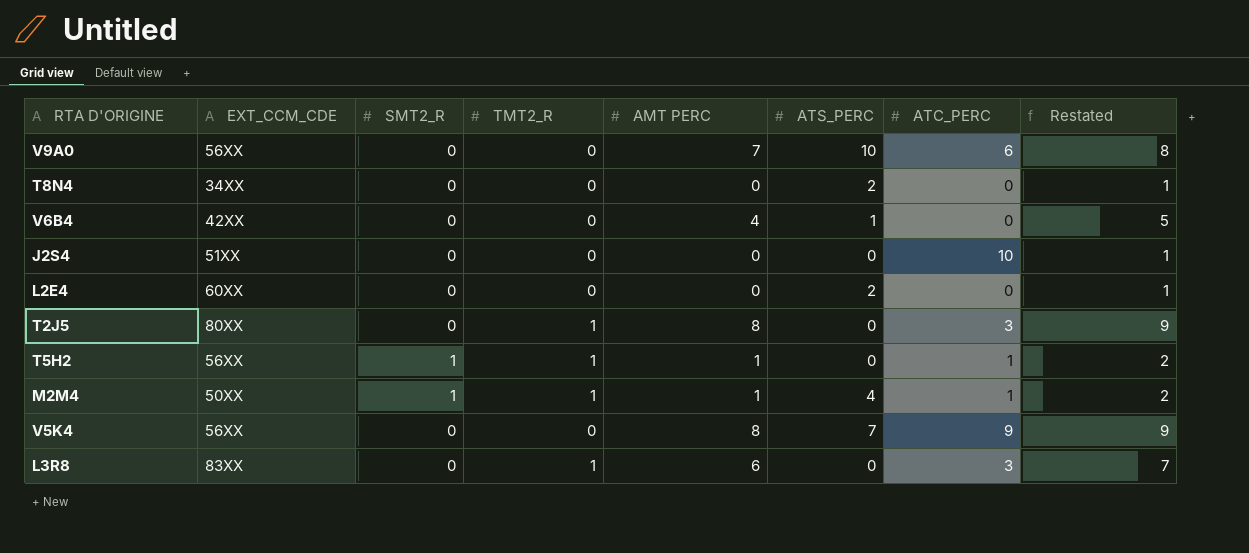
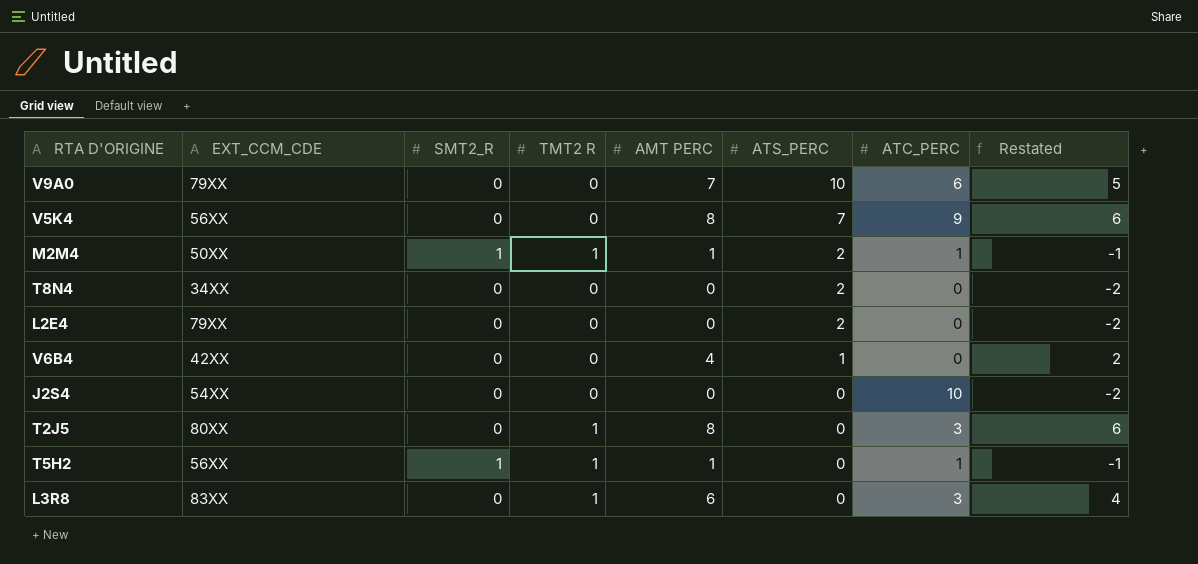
row order: none -> ATS_PERC descending
column name: TMT2_R -> TMT2 R
column Restated | formula: [AMT PERC] + 1 -> [AMT PERC] - 2
V9A0 | EXT_CCM_CDE: 56XX -> 79XX
M2M4 | ATS_PERC: 4 -> 2
L2E4 | EXT_CCM_CDE: 60XX -> 79XX
J2S4 | EXT_CCM_CDE: 51XX -> 54XX

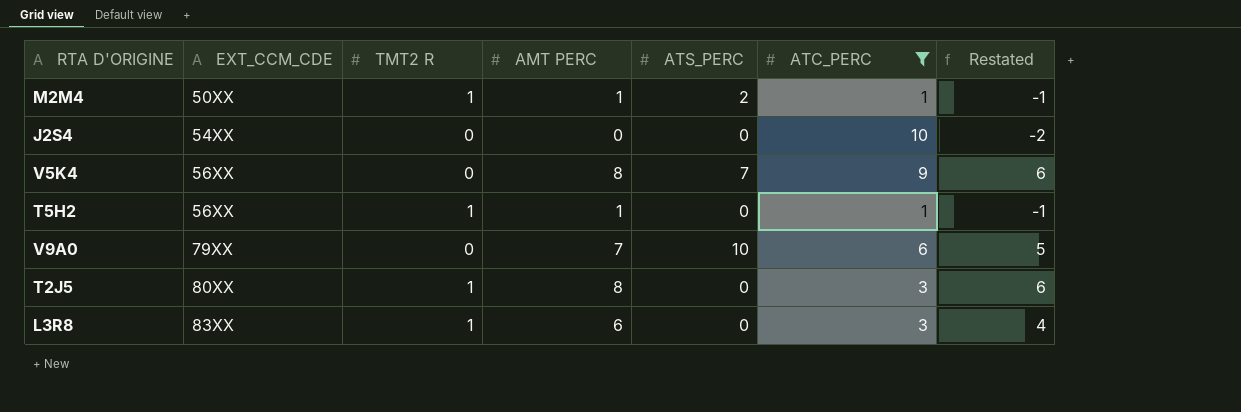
filter: none -> ATC_PERC != 0
row order: ATS_PERC descending -> EXT_CCM_CDE ascending
column SMT2_R | position: 3 -> none

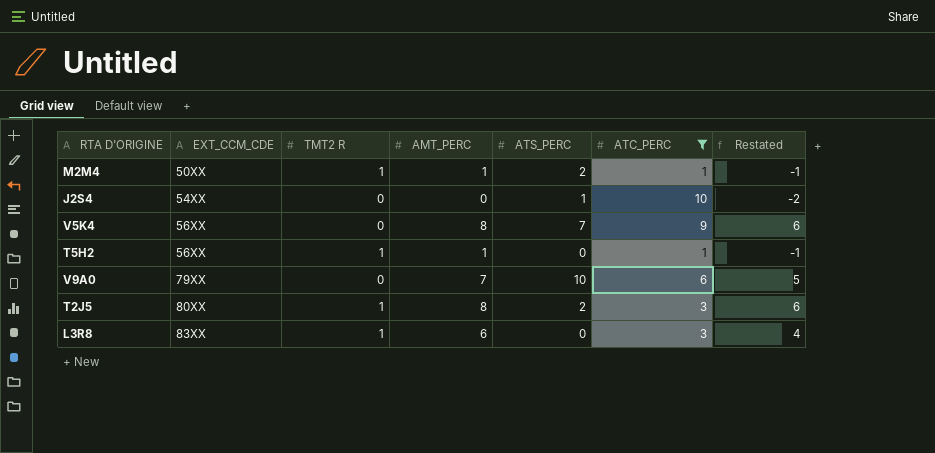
column name: AMT PERC -> AMT_PERC
J2S4 | ATS_PERC: 0 -> 1
T2J5 | ATS_PERC: 0 -> 2

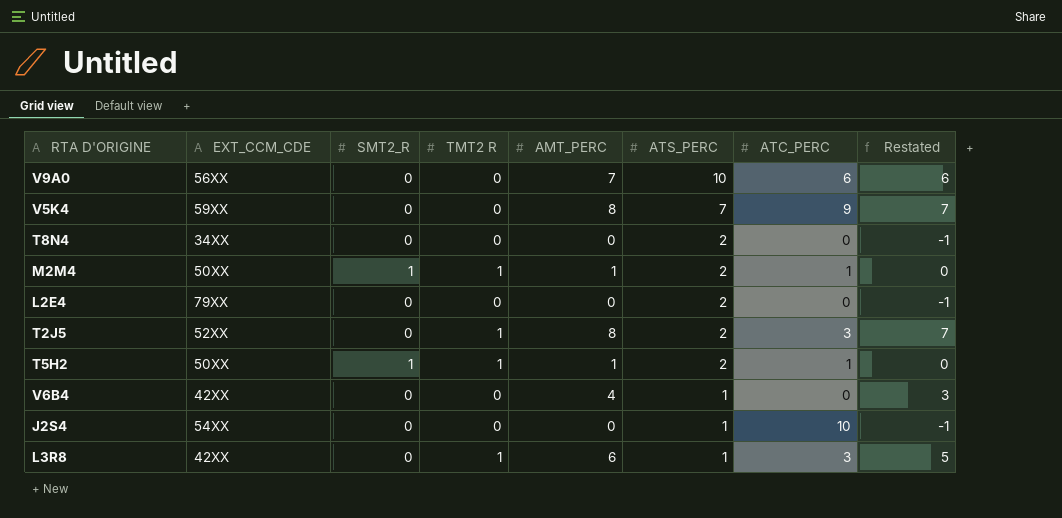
filter: ATC_PERC != 0 -> none
row order: EXT_CCM_CDE ascending -> ATS_PERC descending
column SMT2_R | position: none -> 3
column Restated | formula: [AMT_PERC] - 2 -> [AMT_PERC] - 1
V9A0 | EXT_CCM_CDE: 79XX -> 56XX
V5K4 | EXT_CCM_CDE: 56XX -> 59XX
T2J5 | EXT_CCM_CDE: 80XX -> 52XX
T5H2 | EXT_CCM_CDE: 56XX -> 50XX
T5H2 | ATS_PERC: 0 -> 2
L3R8 | EXT_CCM_CDE: 83XX -> 42XX
L3R8 | ATS_PERC: 0 -> 1

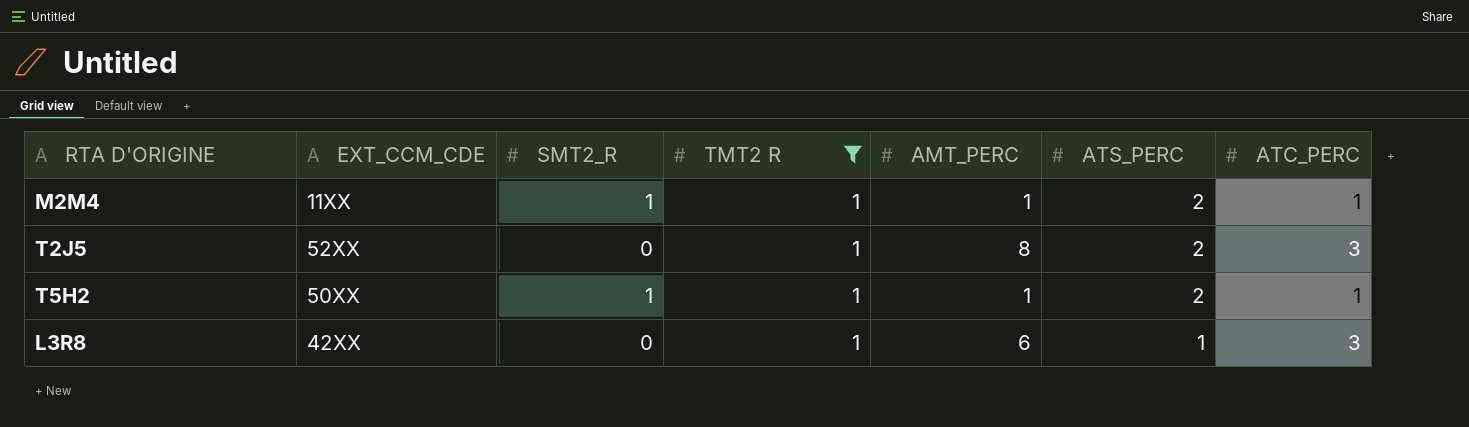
filter: none -> TMT2 R = 1
column Restated | formula: [AMT_PERC] - 1 -> none
M2M4 | EXT_CCM_CDE: 50XX -> 11XX

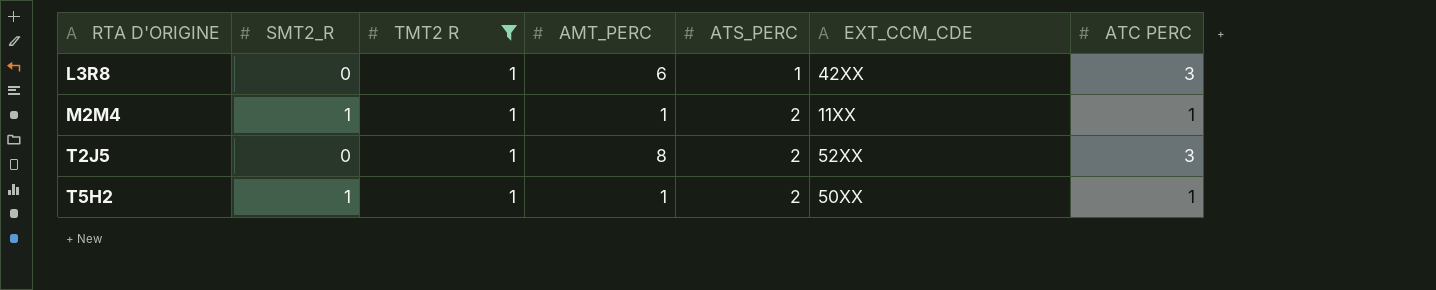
row order: ATS_PERC descending -> RTA D'ORIGINE ascending
column EXT_CCM_CDE | position: 2 -> 6
column name: ATC_PERC -> ATC PERC

